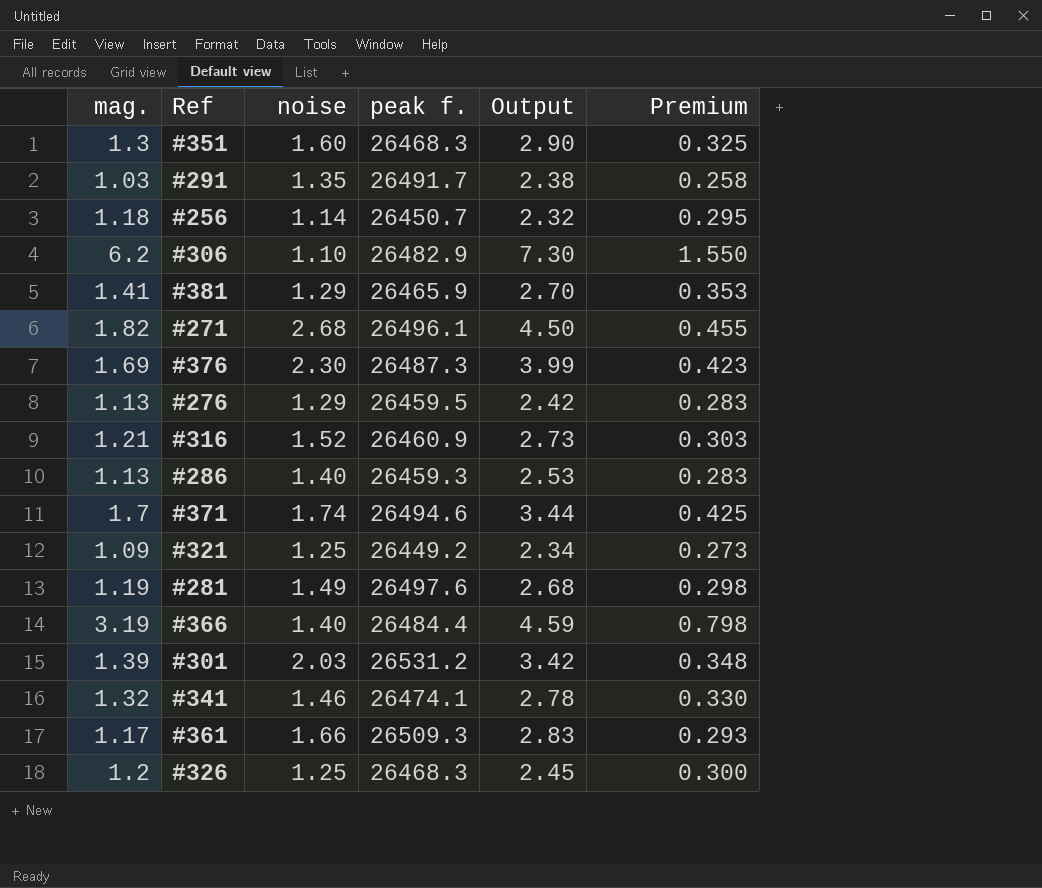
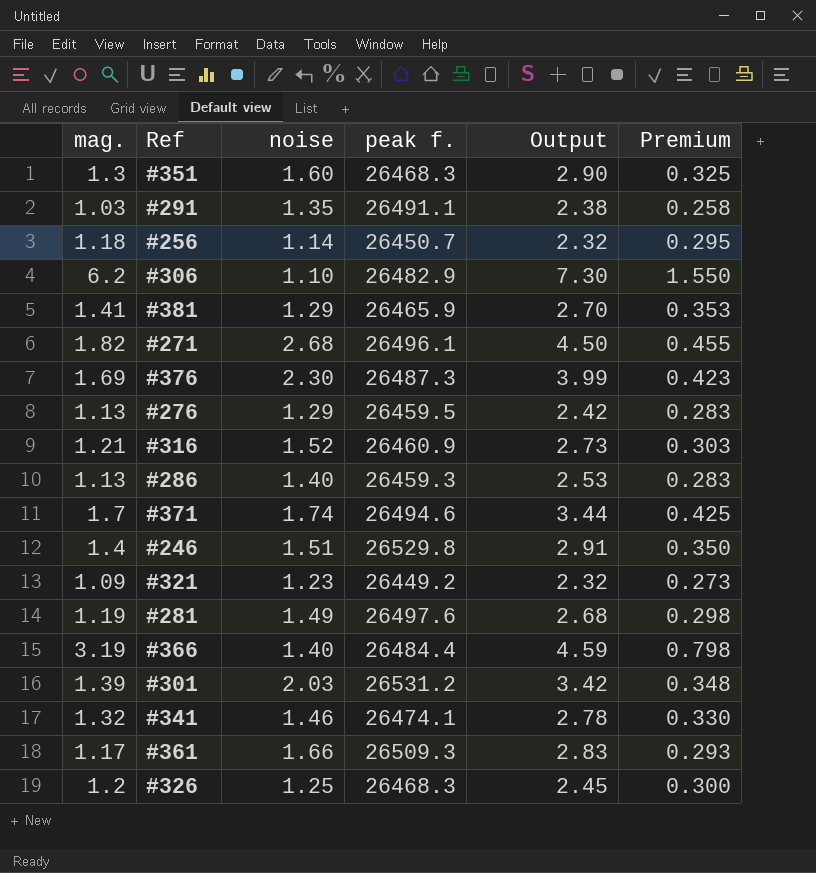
#291 | peak f.: 26491.7 -> 26491.1
row #246: none -> 1.4 | 1.51 | 26529.8 | 2.91 | 0.350
#321 | noise: 1.25 -> 1.23
#321 | Output: 2.34 -> 2.32

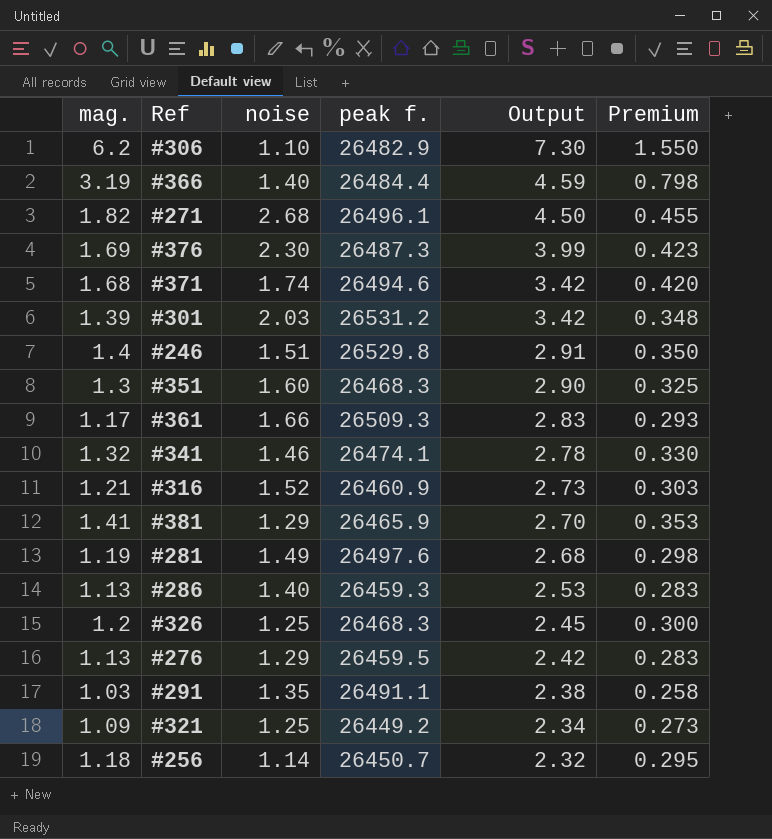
row order: none -> Output descending
#371 | mag.: 1.7 -> 1.68
#371 | Output: 3.44 -> 3.42
#371 | Premium: 0.425 -> 0.420
#321 | noise: 1.23 -> 1.25
#321 | Output: 2.32 -> 2.34

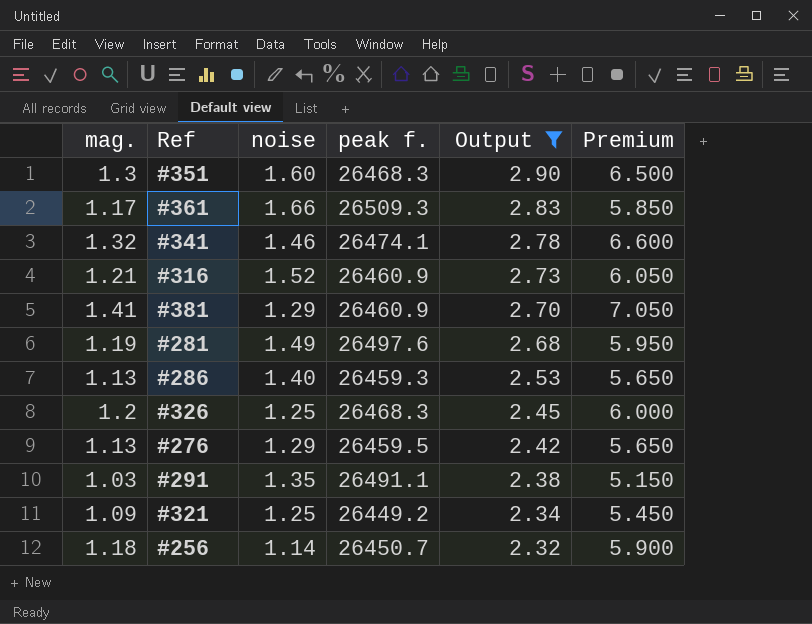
filter: none -> Output <= 2.90
column Premium | formula: [mag.] * 0.25 -> [mag.] * 5
#381 | peak f.: 26465.9 -> 26460.9

